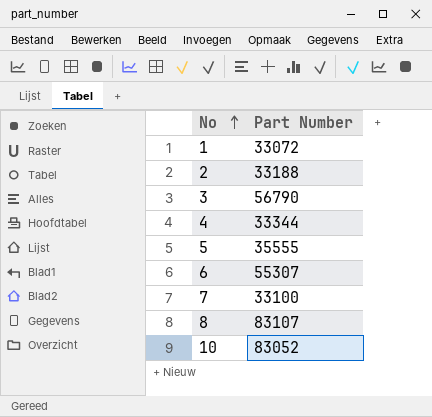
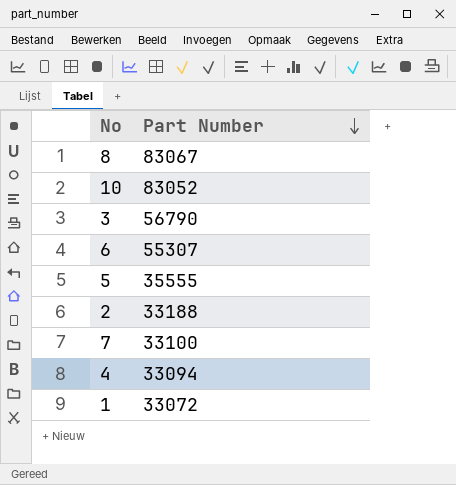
row order: No ascending -> Part Number descending
8 | Part Number: 83107 -> 83067
4 | Part Number: 33344 -> 33094

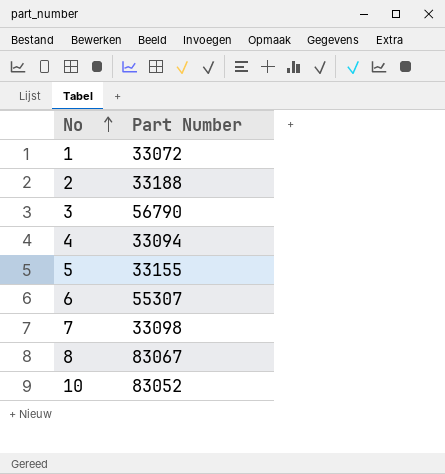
row order: Part Number descending -> No ascending
5 | Part Number: 35555 -> 33155
7 | Part Number: 33100 -> 33098

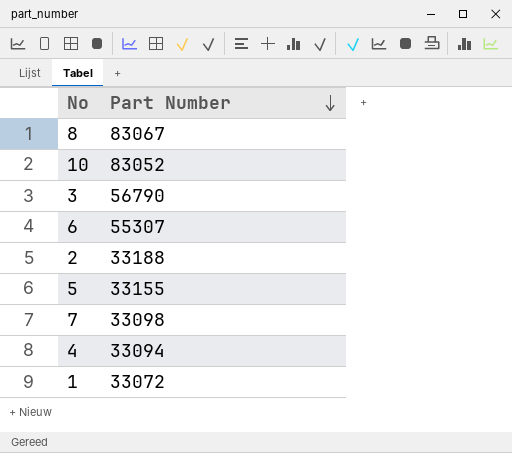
row order: No ascending -> Part Number descending

